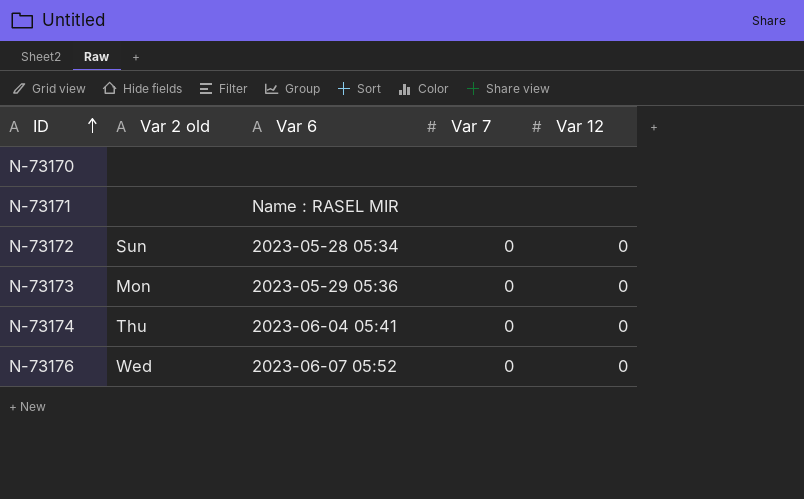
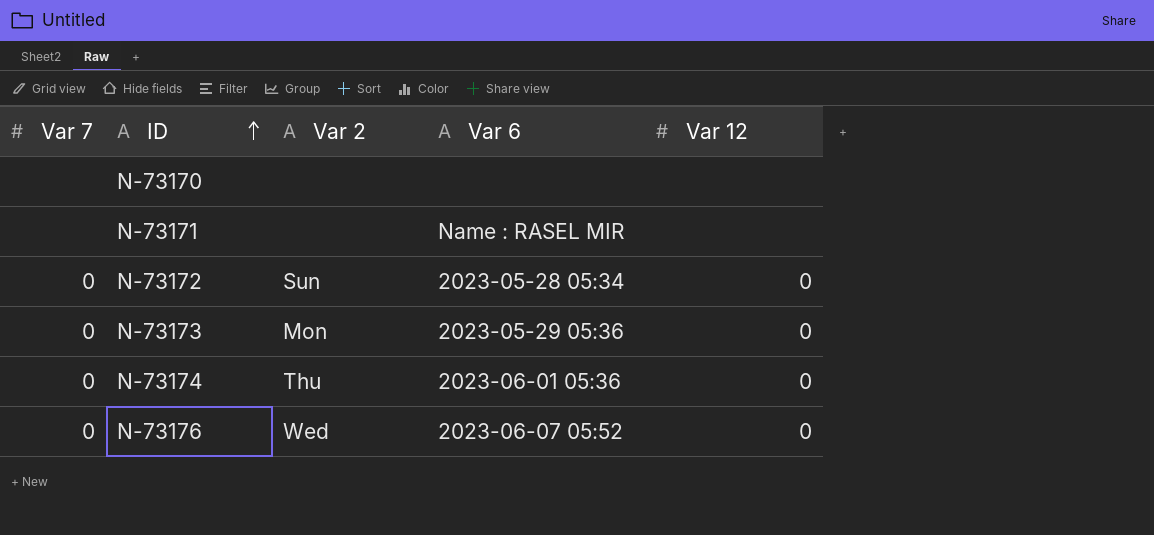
column Var 7 | position: 4 -> 1
column name: Var 2 old -> Var 2
N-73174 | Var 6: 2023-06-04 05:41 -> 2023-06-01 05:36

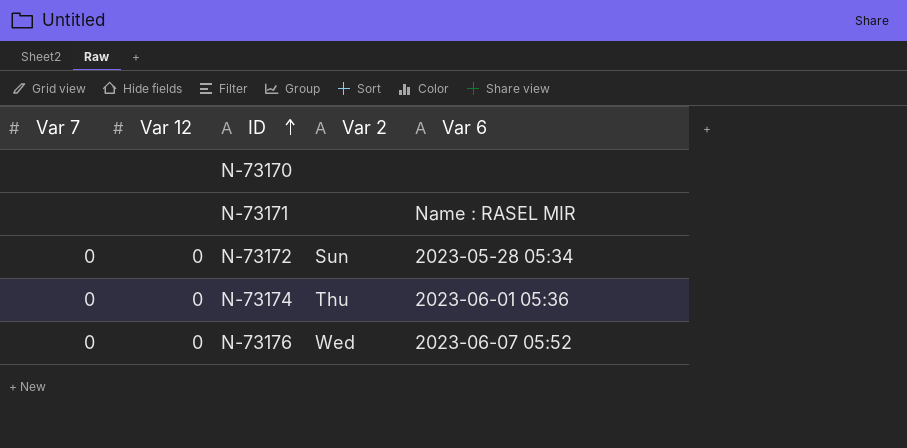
column Var 12 | position: 5 -> 2
row N-73173: 0 | Mon | 2023-05-29 05:36 | 0 -> none

